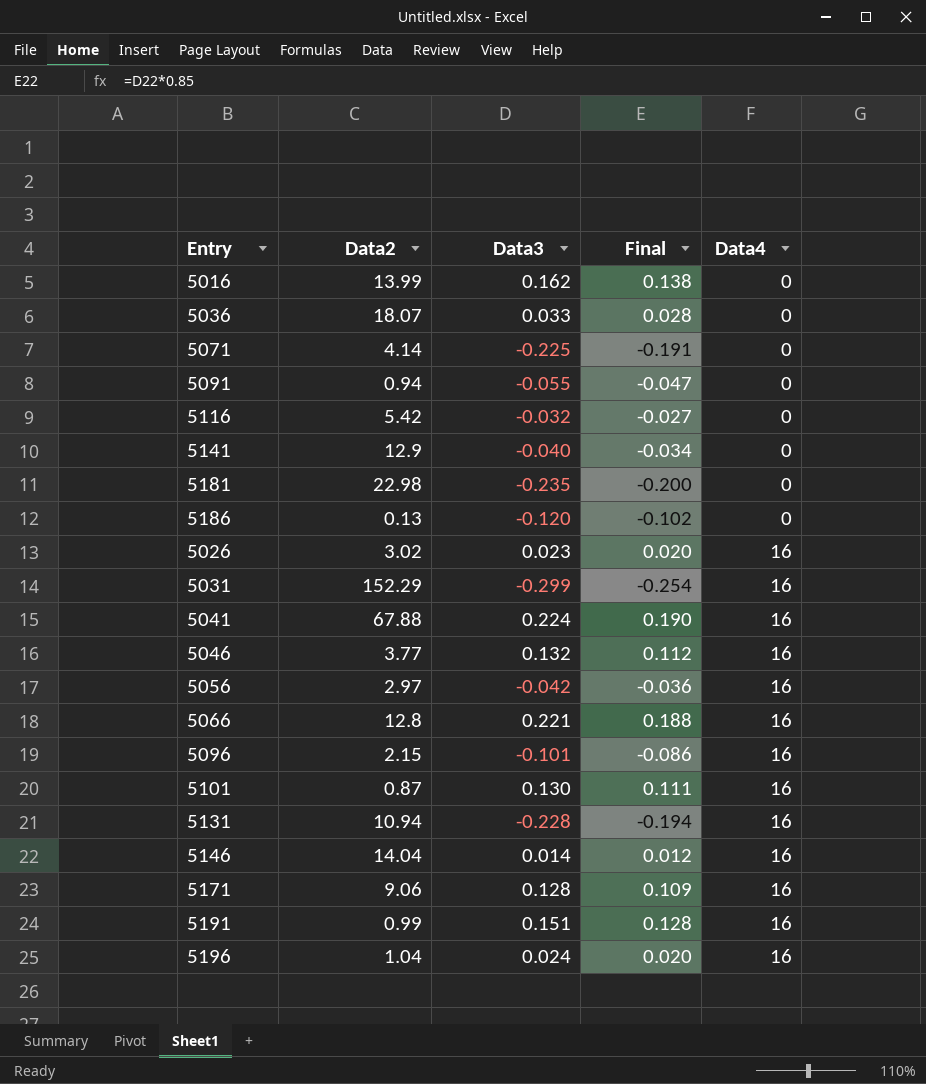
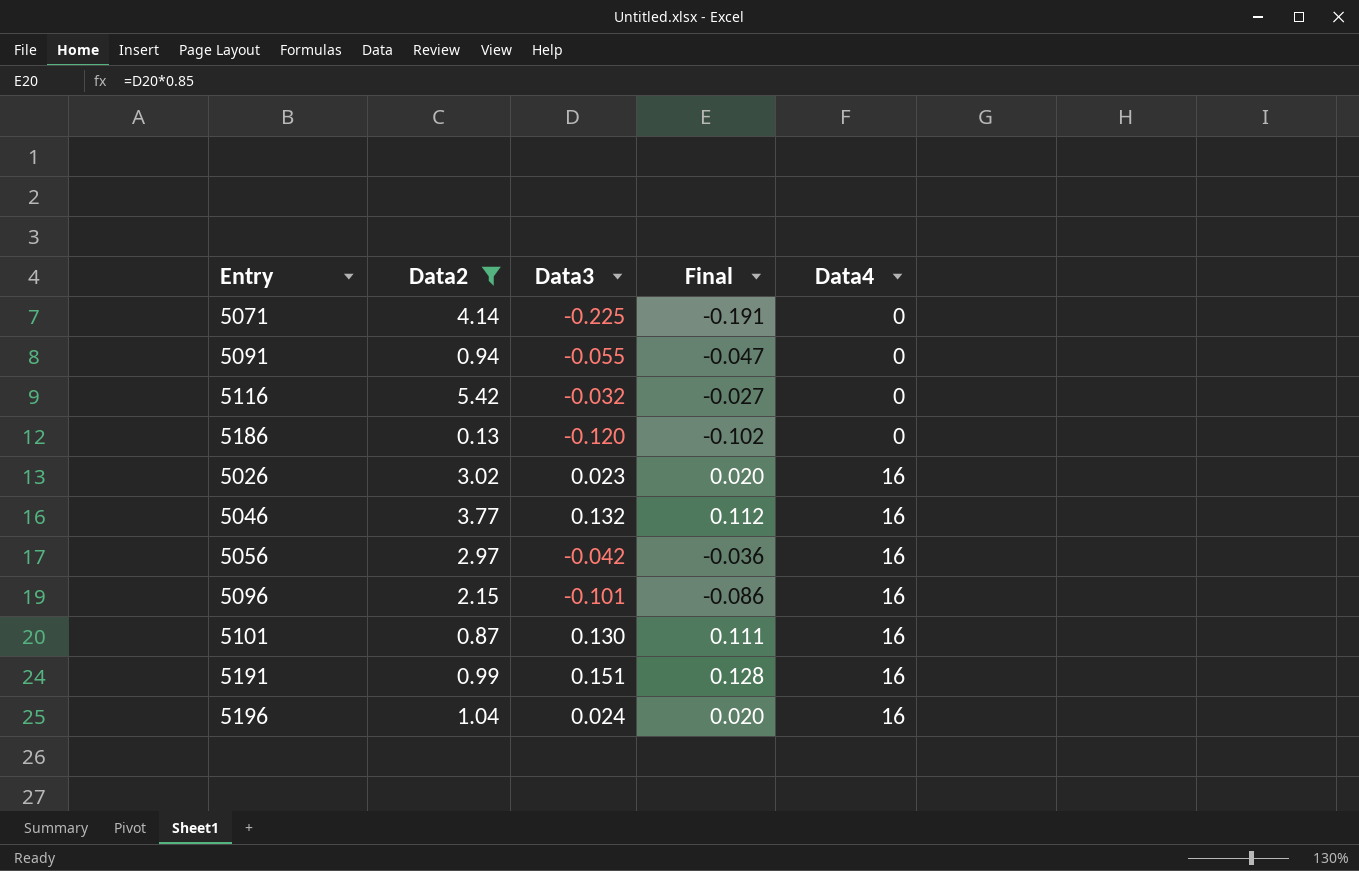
filter: none -> Data2 <= 5.42

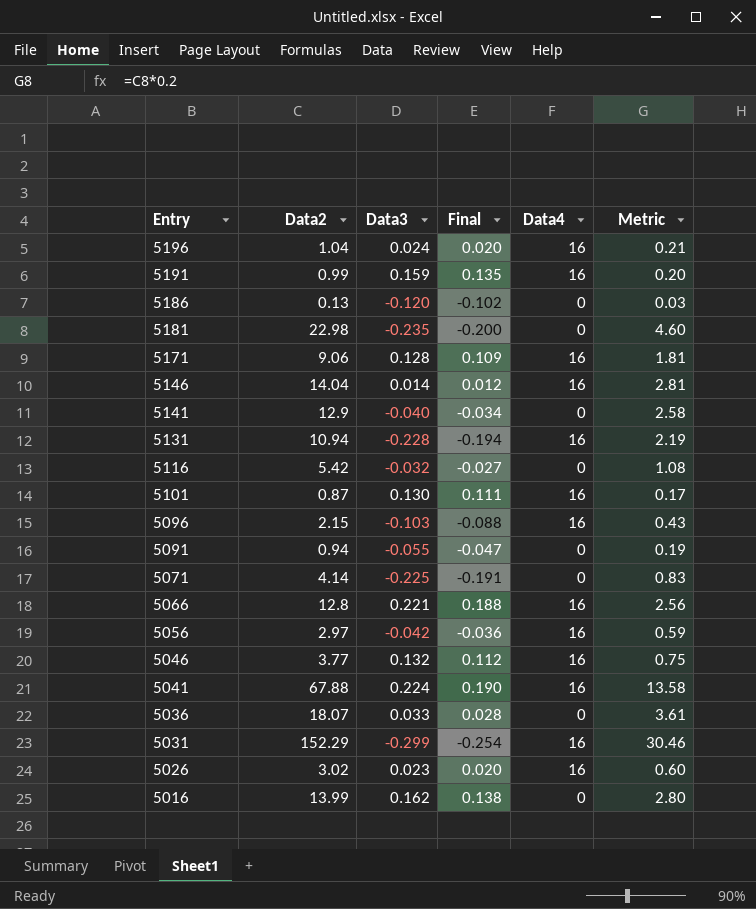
filter: Data2 <= 5.42 -> none
row order: Data4 ascending -> Entry descending
column Metric | formula: none -> [Data2] * 0.2
5191 | Data3: 0.151 -> 0.159
5191 | Final: 0.128 -> 0.135
5096 | Data3: -0.101 -> -0.103
5096 | Final: -0.086 -> -0.088

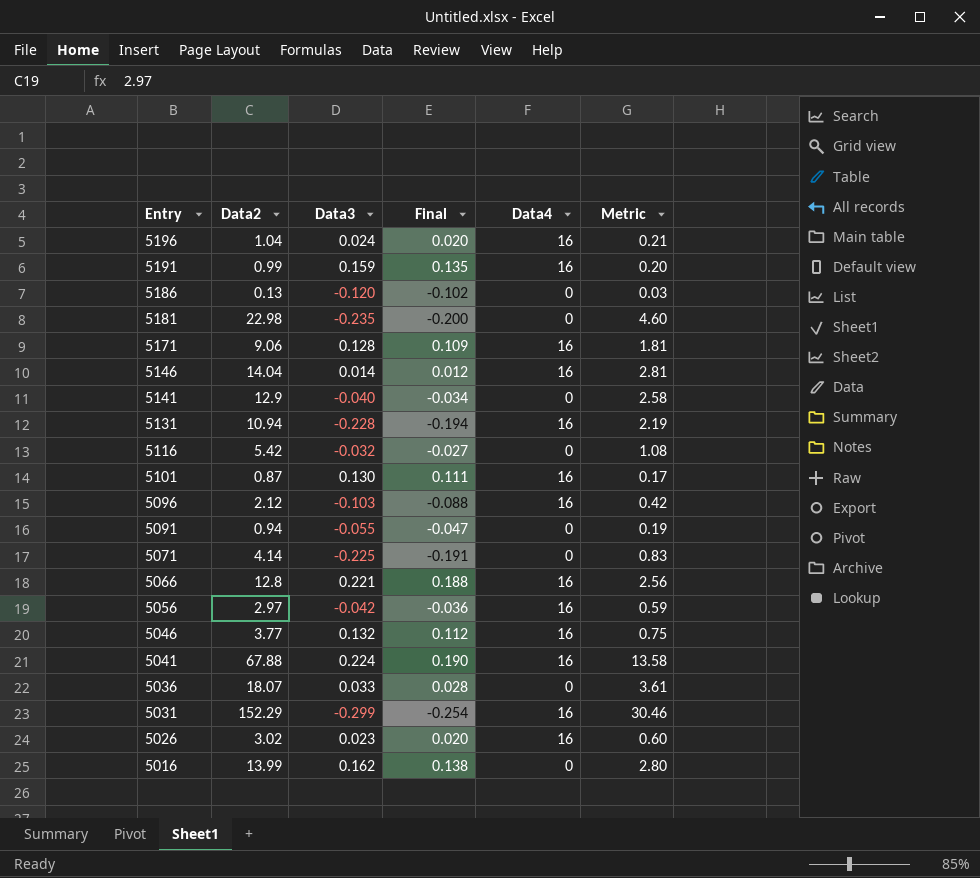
5096 | Data2: 2.15 -> 2.12
5096 | Metric: 0.43 -> 0.42

